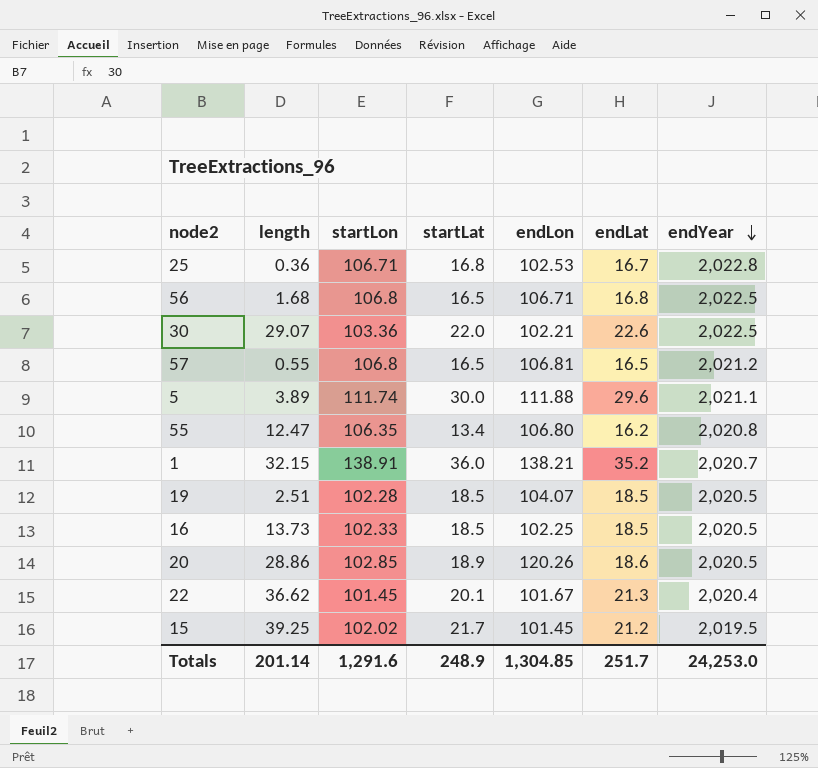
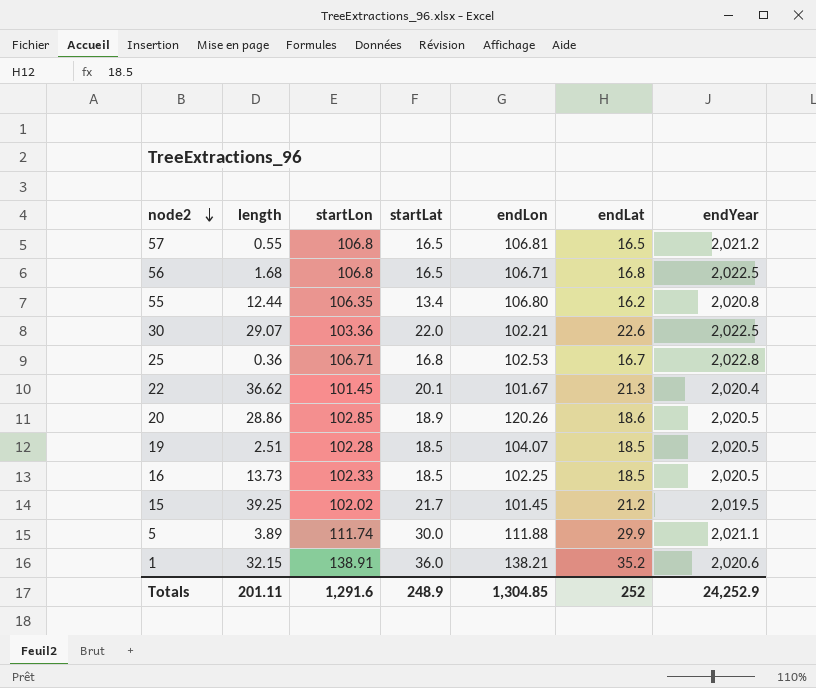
row order: endYear descending -> node2 descending
55 | length: 12.47 -> 12.44
5 | endLat: 29.6 -> 29.9
1 | endYear: 2,020.7 -> 2,020.6
Totals | length: 201.14 -> 201.11
Totals | endLat: 251.7 -> 252
Totals | endYear: 24,253.0 -> 24,252.9

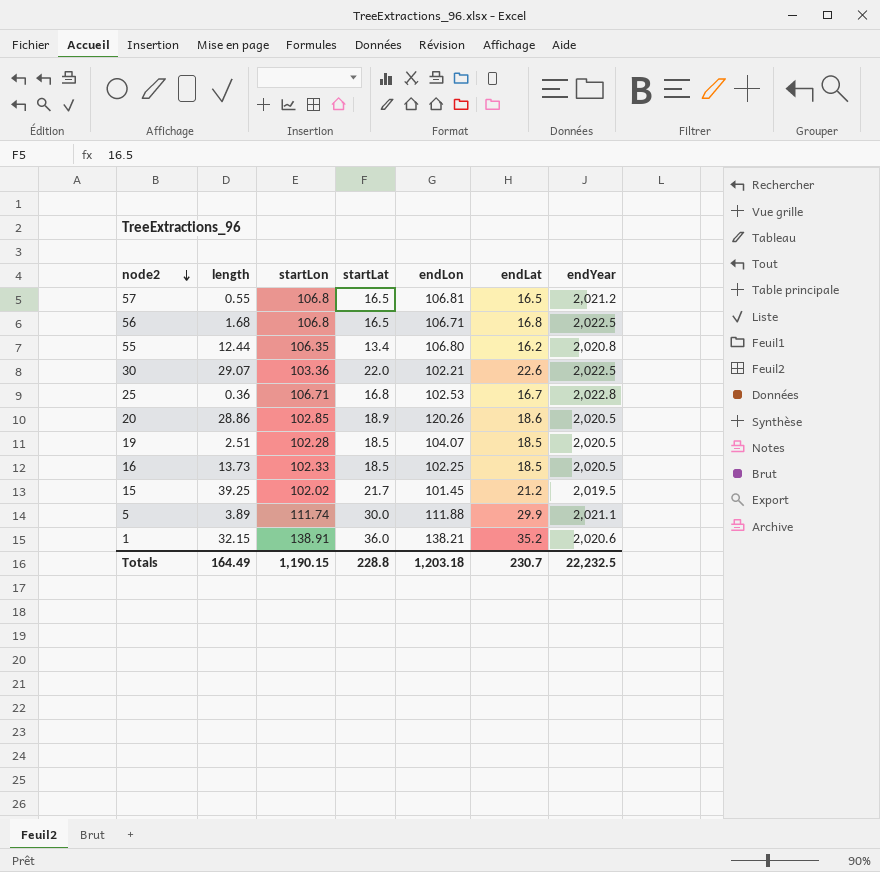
row 22: 36.62 | 101.45 | 20.1 | 101.67 | 21.3 | 2,020.4 -> none
Totals | length: 201.11 -> 164.49
Totals | startLon: 1,291.6 -> 1,190.15
Totals | startLat: 248.9 -> 228.8
Totals | endLon: 1,304.85 -> 1,203.18
Totals | endLat: 252 -> 230.7
Totals | endYear: 24,252.9 -> 22,232.5

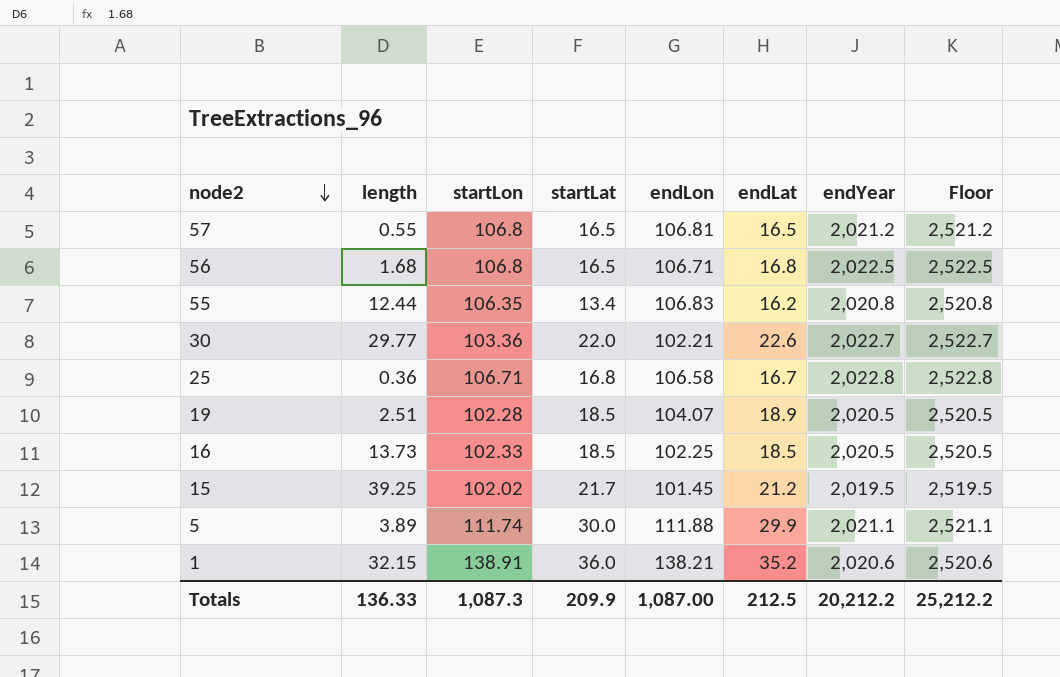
column Floor | formula: none -> [endYear] + 500
row 20: 28.86 | 102.85 | 18.9 | 120.26 | 18.6 | 2,020.5 -> none
55 | endLon: 106.80 -> 106.83
30 | length: 29.07 -> 29.77
30 | endYear: 2,022.5 -> 2,022.7
25 | endLon: 102.53 -> 106.58
19 | endLat: 18.5 -> 18.9
Totals | length: 164.49 -> 136.33
Totals | startLon: 1,190.15 -> 1,087.3
Totals | startLat: 228.8 -> 209.9
Totals | endLon: 1,203.18 -> 1,087.00
Totals | endLat: 230.7 -> 212.5
Totals | endYear: 22,232.5 -> 20,212.2

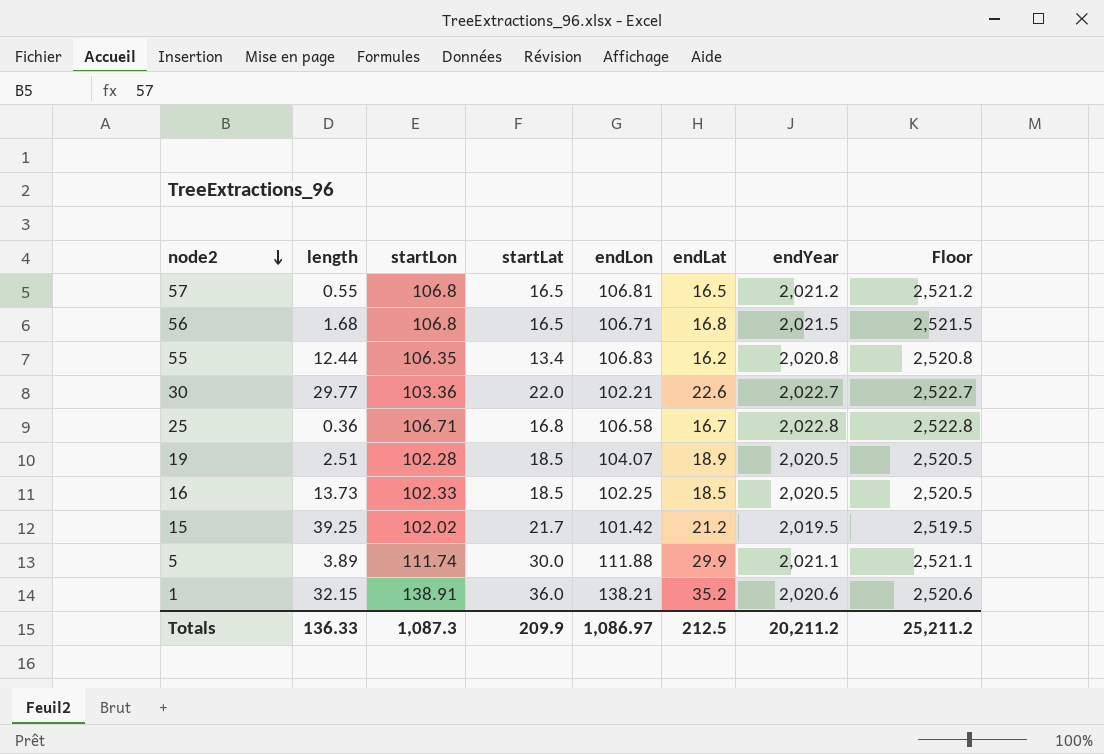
56 | endYear: 2,022.5 -> 2,021.5
56 | Floor: 2,522.5 -> 2,521.5
15 | endLon: 101.45 -> 101.42
Totals | endLon: 1,087.00 -> 1,086.97
Totals | endYear: 20,212.2 -> 20,211.2
Totals | Floor: 25,212.2 -> 25,211.2

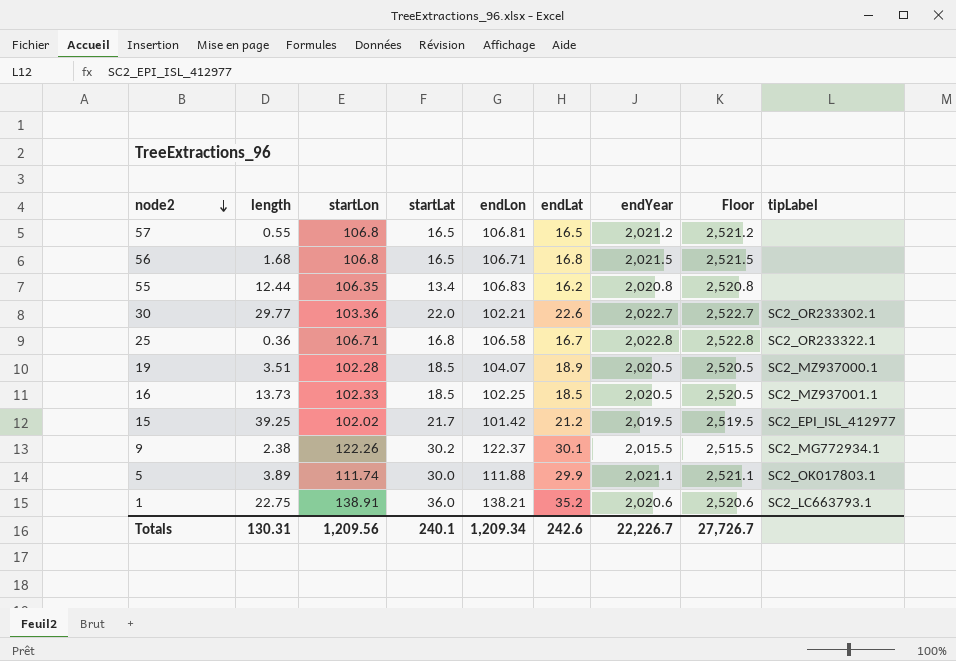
column tipLabel | position: none -> 9
19 | length: 2.51 -> 3.51
row 9: none -> 2.38 | 122.26 | 30.2 | 122.37 | 30.1 | 2,015.5 | 2,515.5 | SC2_MG772934.1
1 | length: 32.15 -> 22.75
Totals | length: 136.33 -> 130.31
Totals | startLon: 1,087.3 -> 1,209.56
Totals | startLat: 209.9 -> 240.1
Totals | endLon: 1,086.97 -> 1,209.34
Totals | endLat: 212.5 -> 242.6
Totals | endYear: 20,211.2 -> 22,226.7
Totals | Floor: 25,211.2 -> 27,726.7

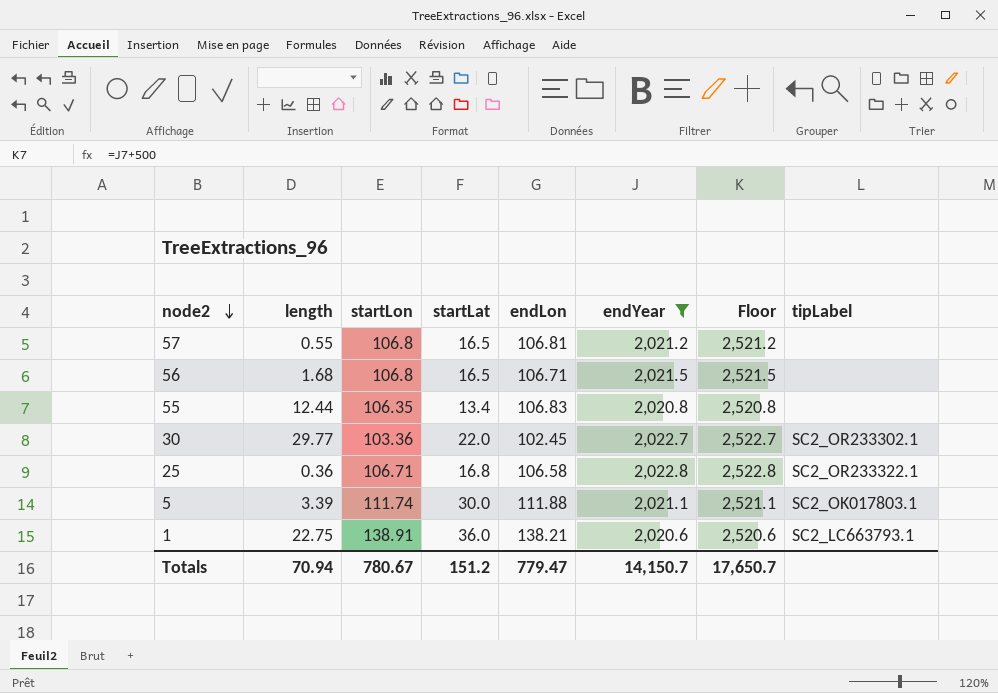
filter: none -> endYear >= 2,020.6
column endLat | position: 6 -> none
30 | endLon: 102.21 -> 102.45
5 | length: 3.89 -> 3.39
Totals | length: 130.31 -> 70.94
Totals | startLon: 1,209.56 -> 780.67
Totals | startLat: 240.1 -> 151.2
Totals | endLon: 1,209.34 -> 779.47
Totals | endYear: 22,226.7 -> 14,150.7
Totals | Floor: 27,726.7 -> 17,650.7

